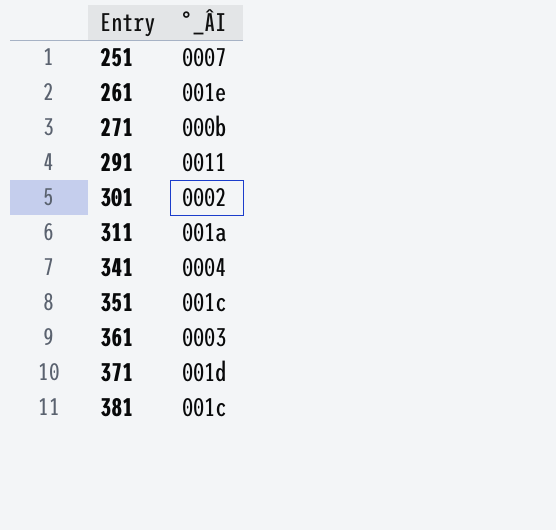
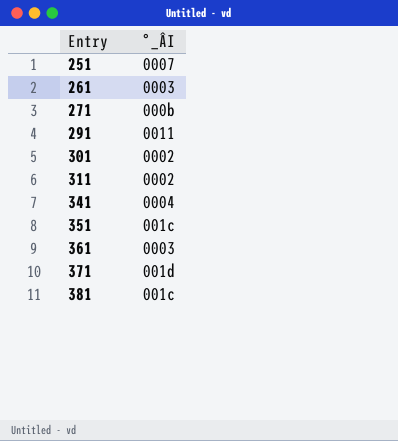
261 | °_ÂI: 001e -> 0003
311 | °_ÂI: 001a -> 0002

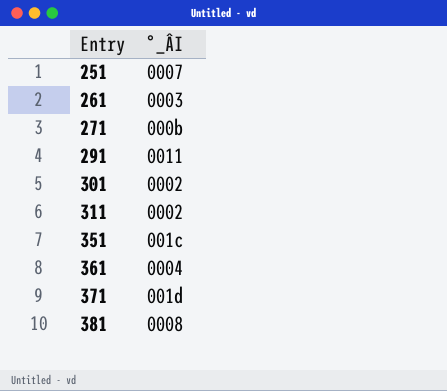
row 341: 0004 -> none
361 | °_ÂI: 0003 -> 0004
381 | °_ÂI: 001c -> 0008

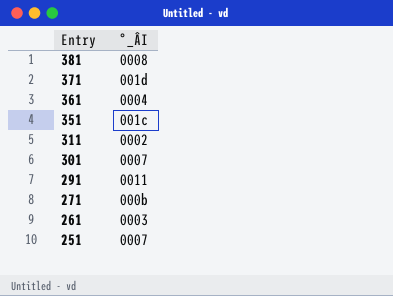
row order: Entry ascending -> Entry descending
301 | °_ÂI: 0002 -> 0007

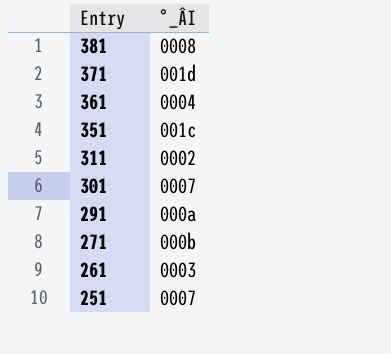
291 | °_ÂI: 0011 -> 000a

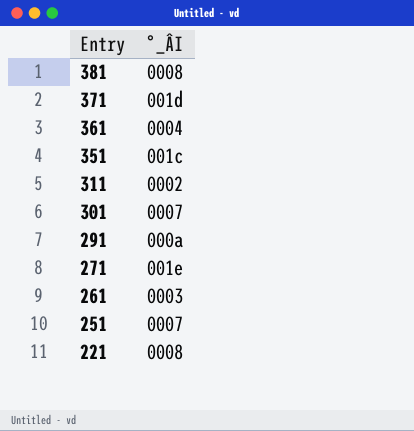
271 | °_ÂI: 000b -> 001e
row 221: none -> 0008

